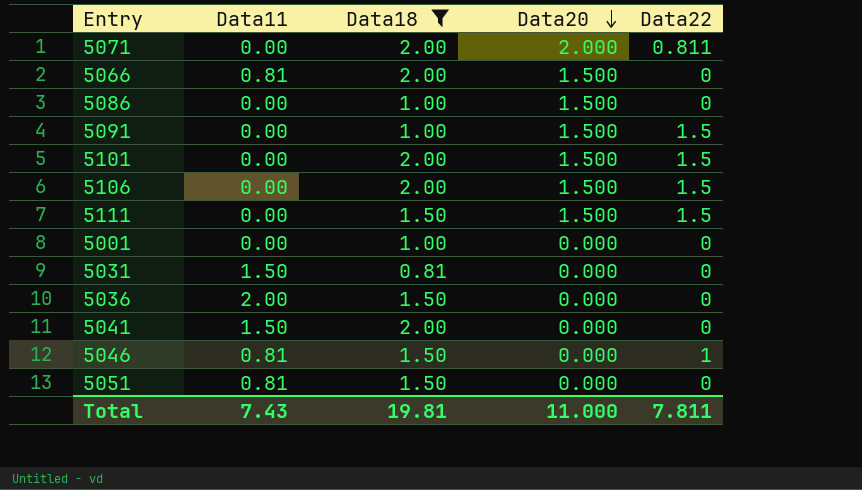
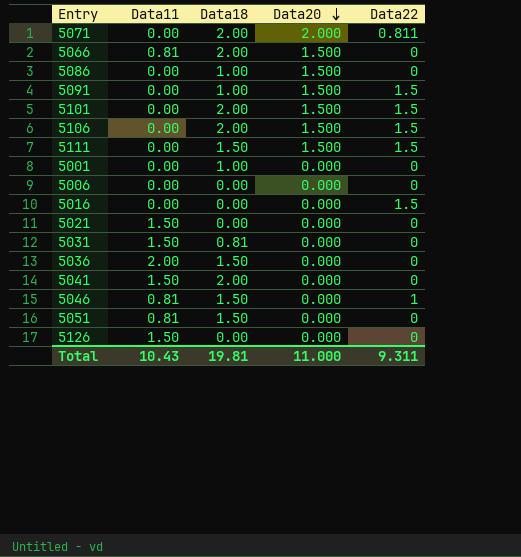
filter: Data18 != 0.00 -> none
Total | Data11: 7.43 -> 10.43
Total | Data22: 7.811 -> 9.311

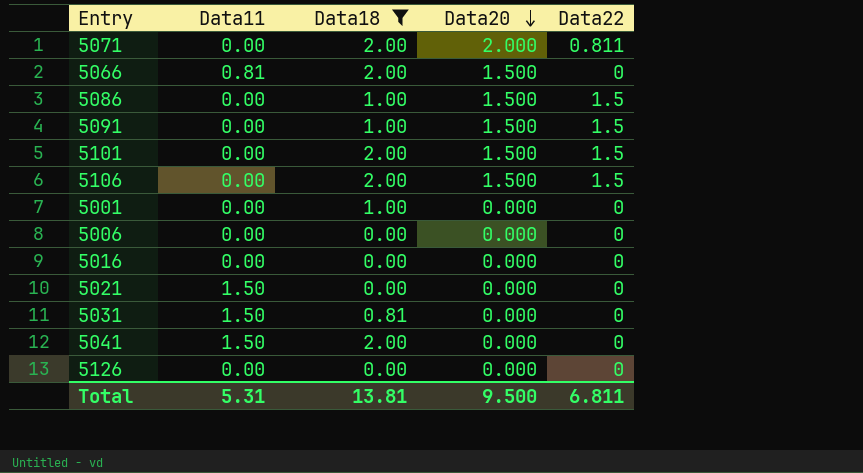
filter: none -> Data18 != 1.50
5086 | Data22: 0 -> 1.5
5016 | Data22: 1.5 -> 0
5126 | Data11: 1.50 -> 0.00
Total | Data11: 10.43 -> 5.31
Total | Data18: 19.81 -> 13.81
Total | Data20: 11.000 -> 9.500
Total | Data22: 9.311 -> 6.811

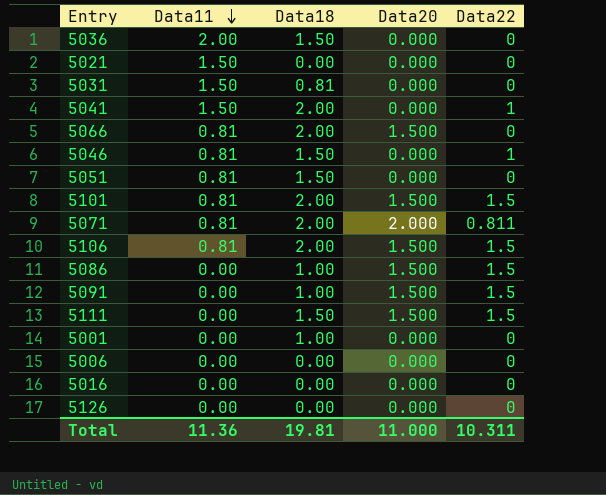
filter: Data18 != 1.50 -> none
row order: Data20 descending -> Data11 descending
5041 | Data22: 0 -> 1
5101 | Data11: 0.00 -> 0.81
5071 | Data11: 0.00 -> 0.81
5106 | Data11: 0.00 -> 0.81
Total | Data11: 5.31 -> 11.36
Total | Data18: 13.81 -> 19.81
Total | Data20: 9.500 -> 11.000
Total | Data22: 6.811 -> 10.311

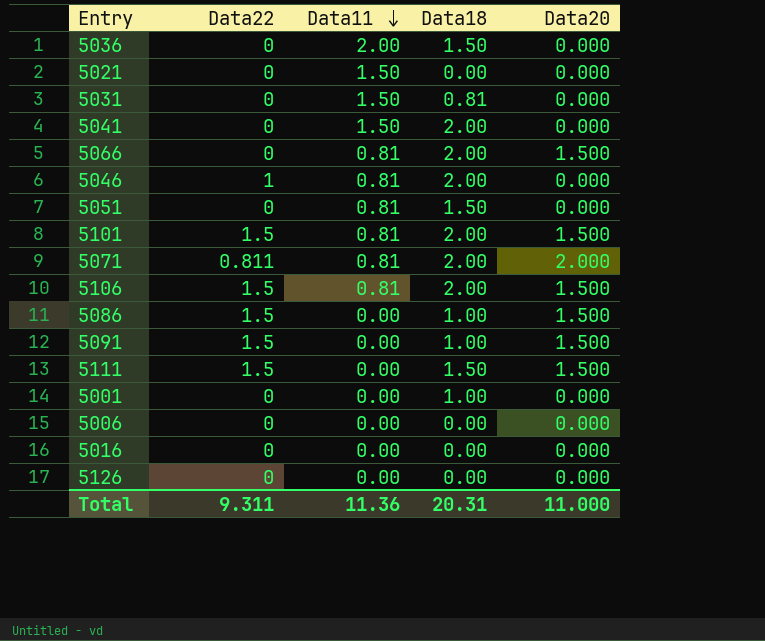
column Data22 | position: 5 -> 2
5041 | Data22: 1 -> 0
5046 | Data18: 1.50 -> 2.00
Total | Data22: 10.311 -> 9.311
Total | Data18: 19.81 -> 20.31

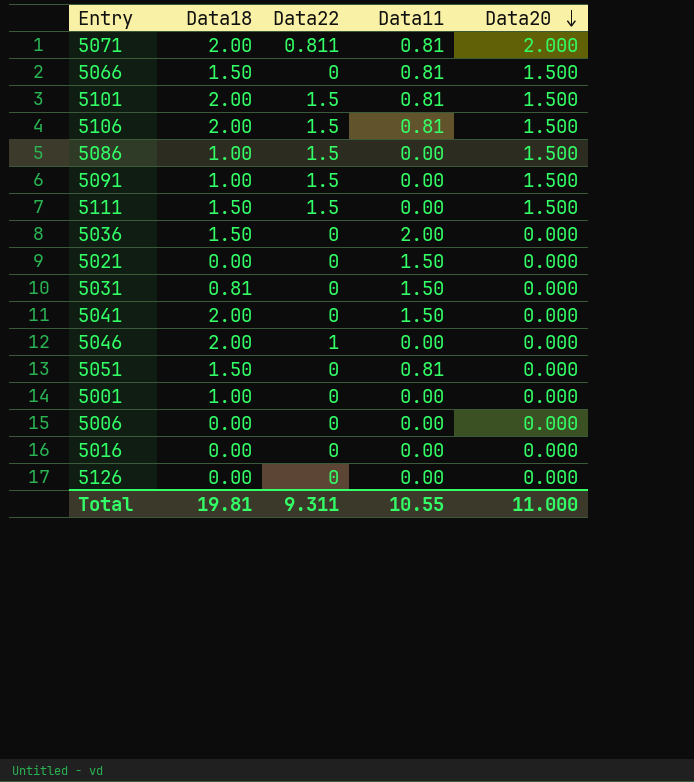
row order: Data11 descending -> Data20 descending
column Data18 | position: 4 -> 2
5066 | Data18: 2.00 -> 1.50
5046 | Data11: 0.81 -> 0.00
Total | Data18: 20.31 -> 19.81
Total | Data11: 11.36 -> 10.55

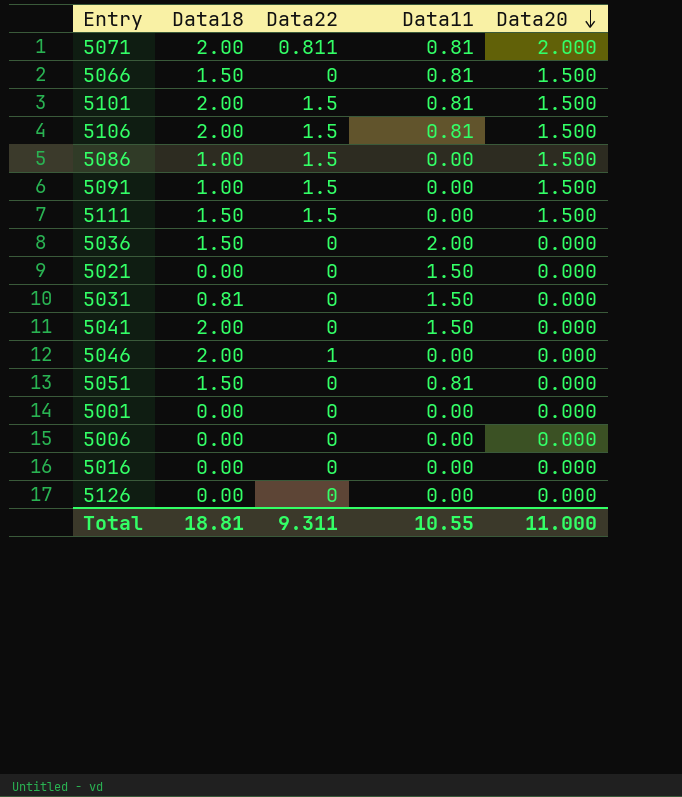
5001 | Data18: 1.00 -> 0.00
Total | Data18: 19.81 -> 18.81

